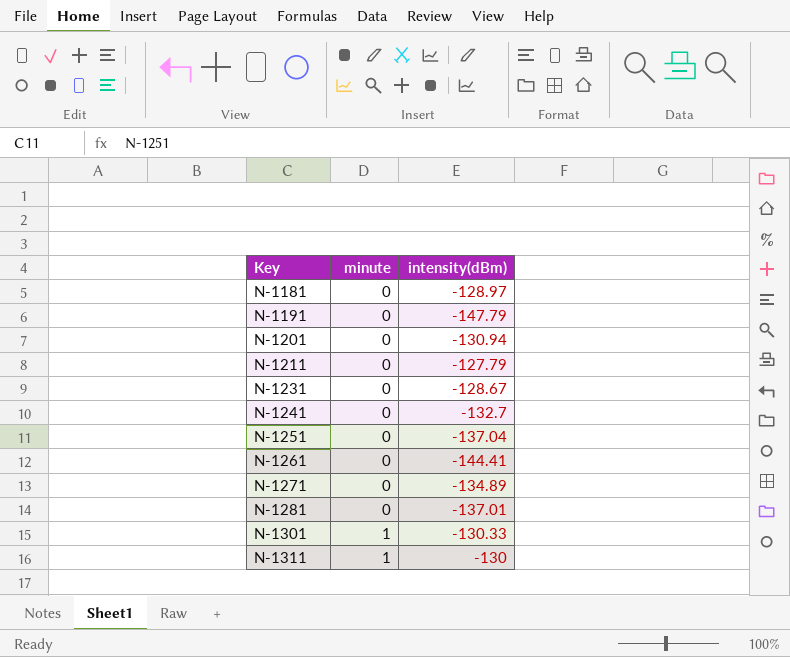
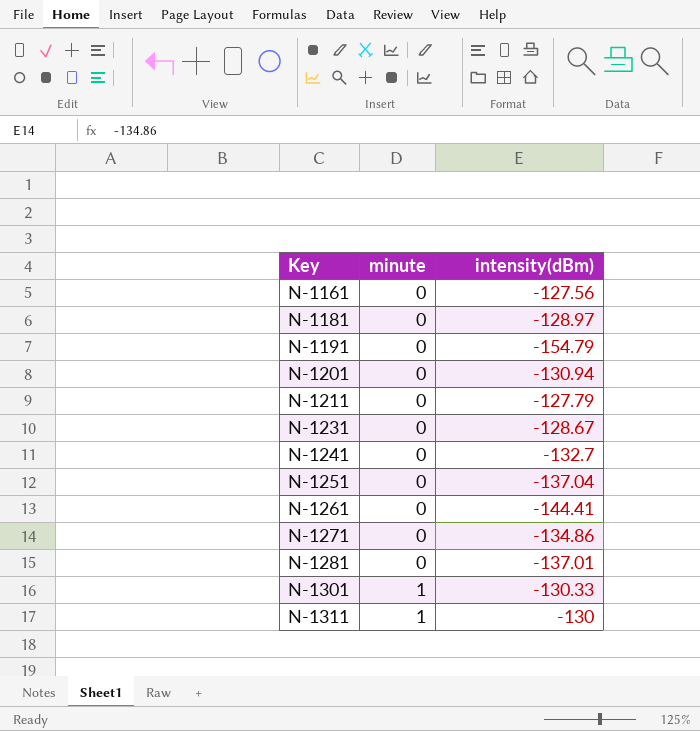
row N-1161: none -> 0 | -127.56
N-1191 | intensity(dBm): -147.79 -> -154.79
N-1271 | intensity(dBm): -134.89 -> -134.86

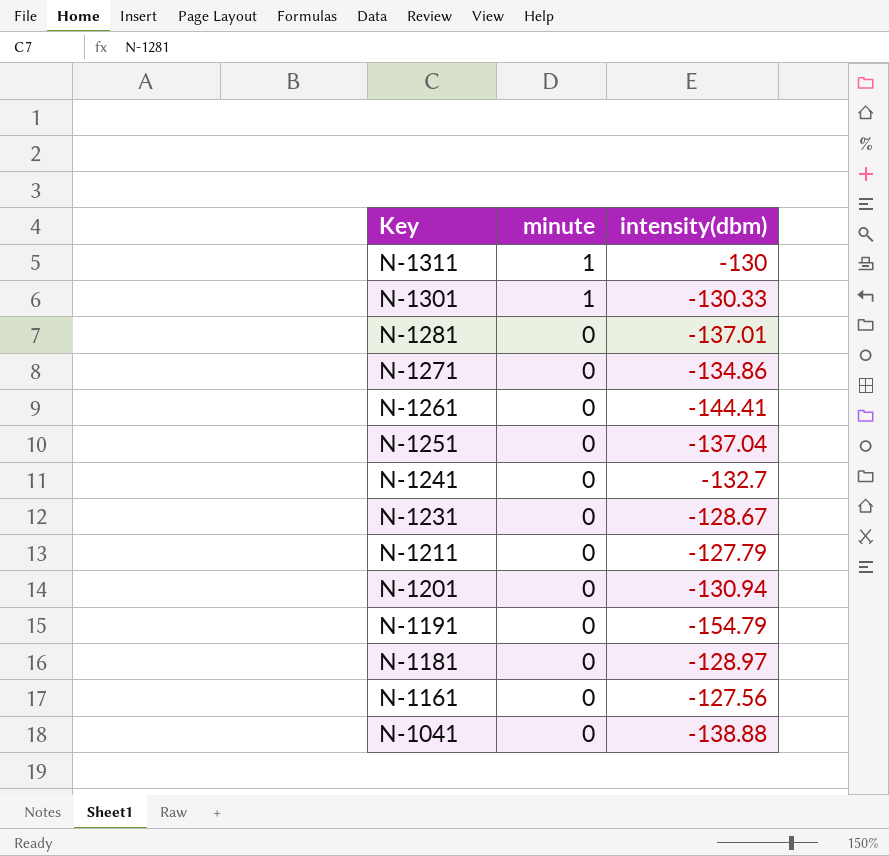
row order: Key ascending -> Key descending
column name: intensity(dBm) -> intensity(dbm)
row N-1041: none -> 0 | -138.88

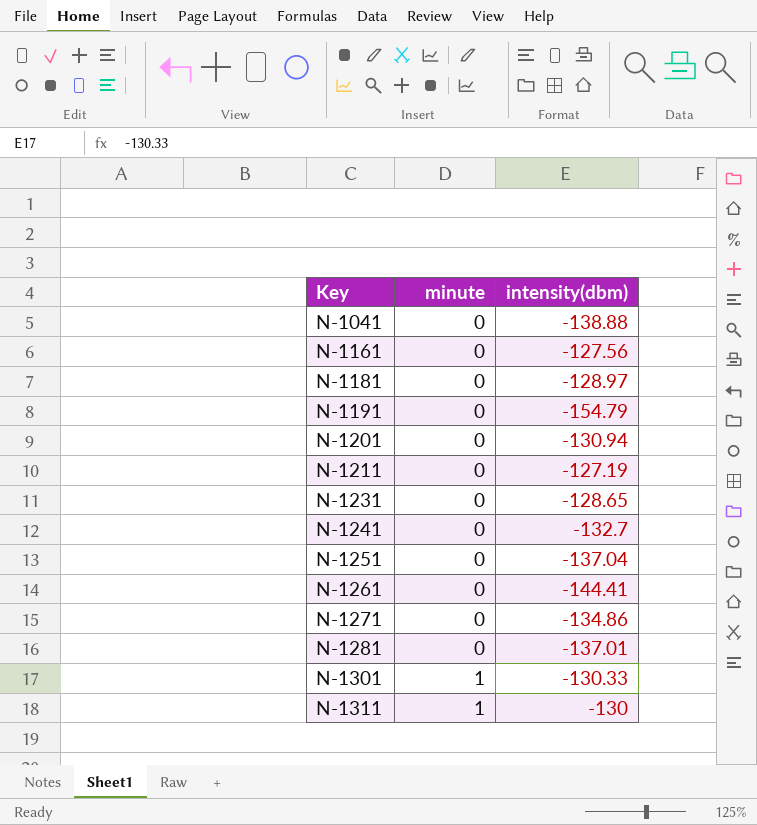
row order: Key descending -> Key ascending
N-1211 | intensity(dbm): -127.79 -> -127.19
N-1231 | intensity(dbm): -128.67 -> -128.65

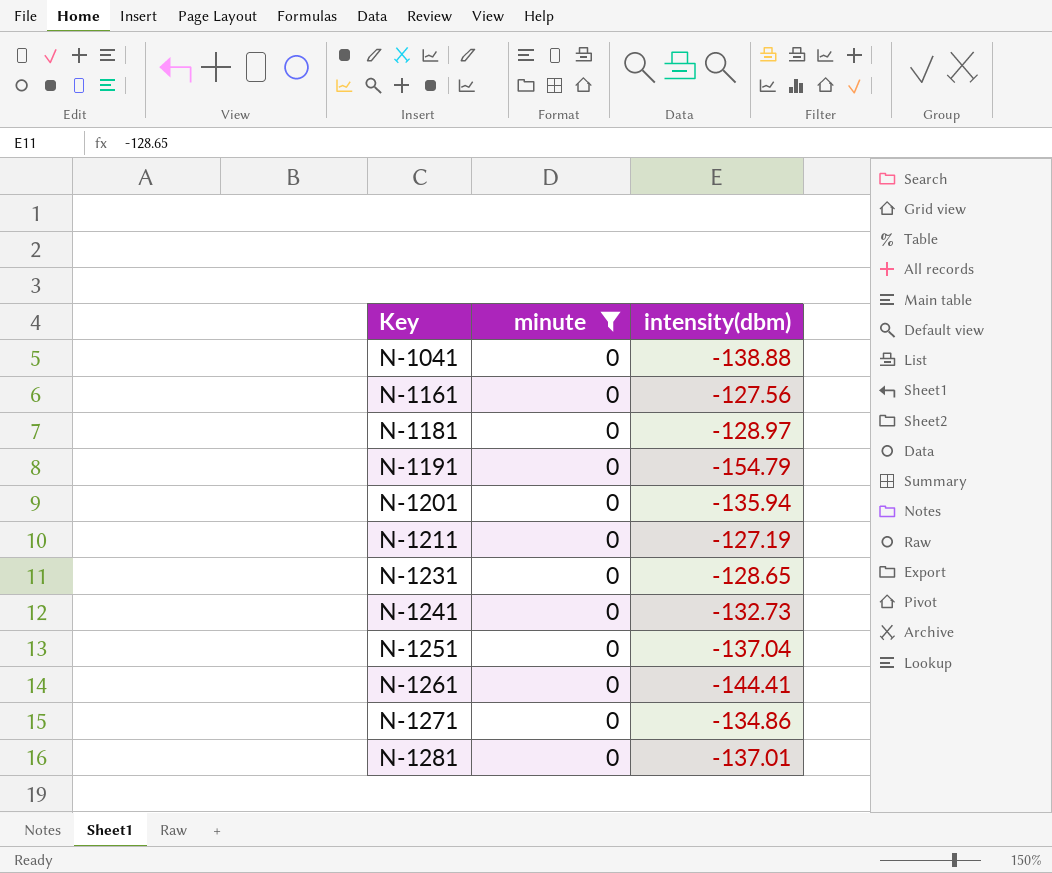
filter: none -> minute = 0
N-1201 | intensity(dbm): -130.94 -> -135.94
N-1241 | intensity(dbm): -132.7 -> -132.73

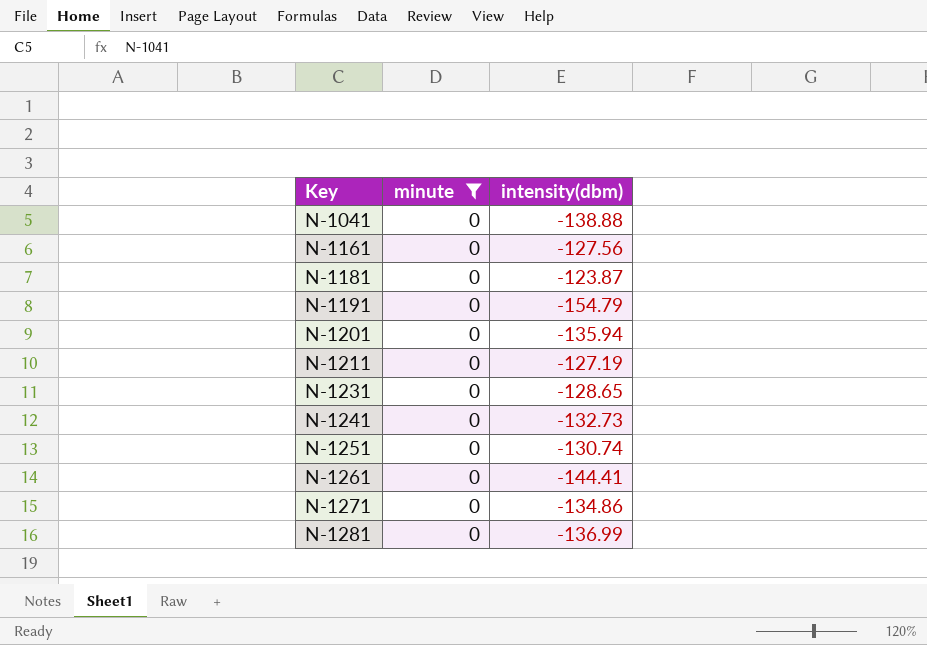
N-1181 | intensity(dbm): -128.97 -> -123.87
N-1251 | intensity(dbm): -137.04 -> -130.74
N-1281 | intensity(dbm): -137.01 -> -136.99

